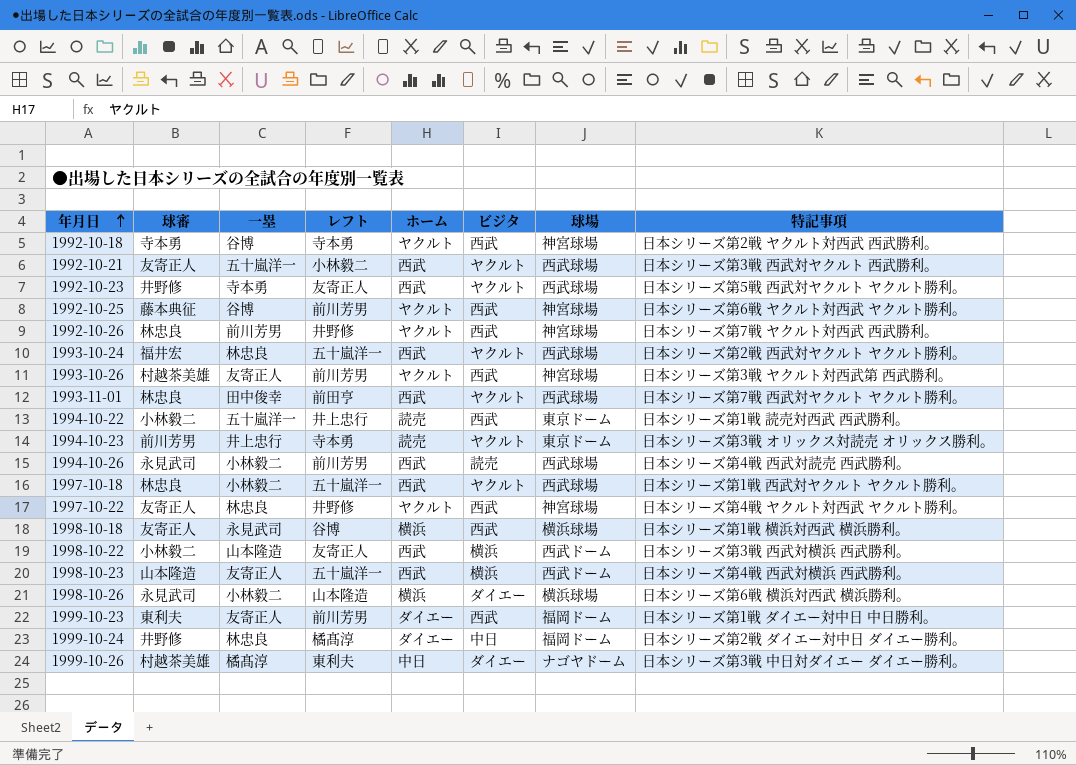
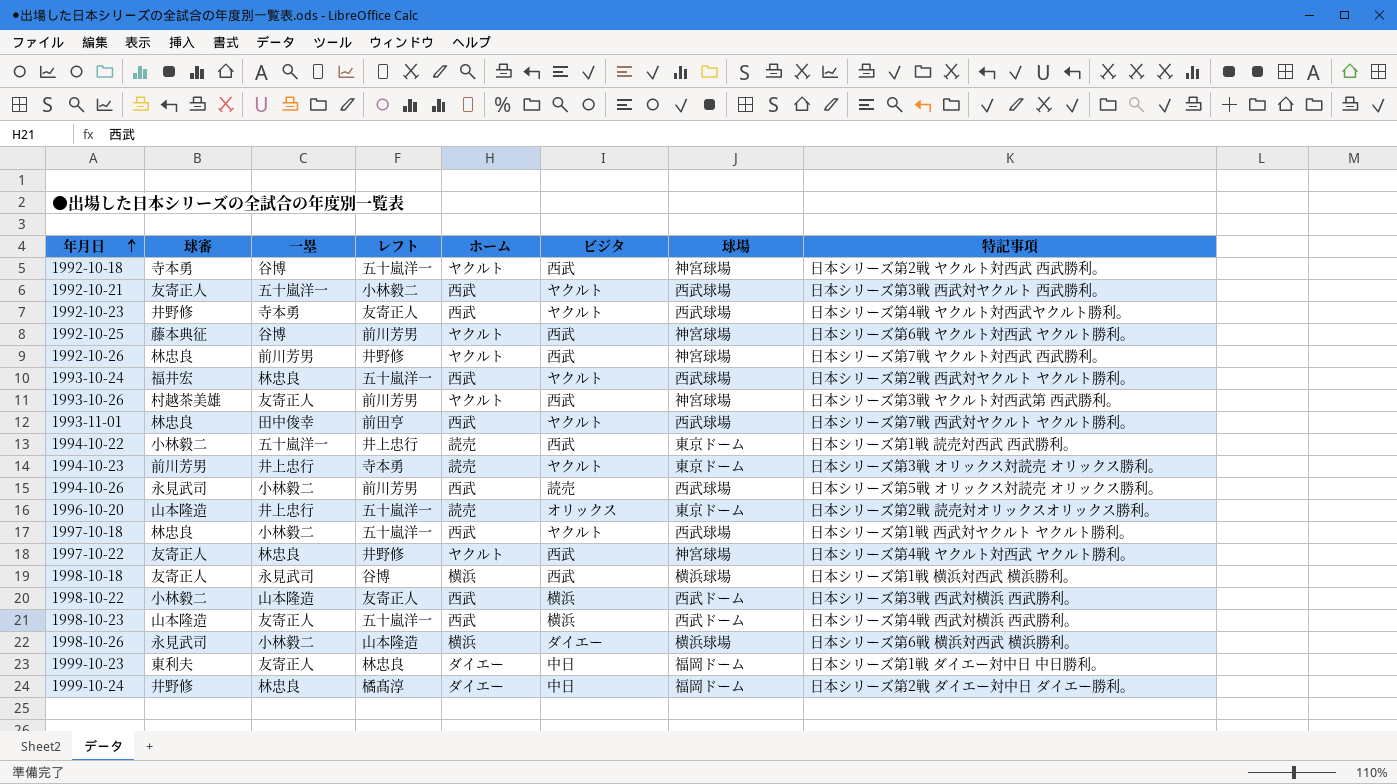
row 1999-10-26: 村越茶美雄 | 橘髙淳 | 東利夫 | 中日 | ダイエー | ナゴヤドーム | 日本シリーズ第3戦 中日対ダイエー ダイエー勝利。 -> none
1992-10-18 | レフト: 寺本勇 -> 五十嵐洋一
1992-10-23 | 特記事項: 日本シリーズ第5戦 西武対ヤクルト ヤクルト勝利。 -> 日本シリーズ第4戦 ヤクルト対西武ヤクルト勝利。
1994-10-26 | 特記事項: 日本シリーズ第4戦 西武対読売 西武勝利。 -> 日本シリーズ第5戦 オリックス対読売 オリックス勝利。
row 1996-10-20: none -> 山本隆造 | 井上忠行 | 五十嵐洋一 | 読売 | オリックス | 東京ドーム | 日本シリーズ第2戦 読売対オリックスオリックス勝利。
1999-10-23 | レフト: 前川芳男 -> 林忠良
1999-10-23 | ビジタ: 西武 -> 中日

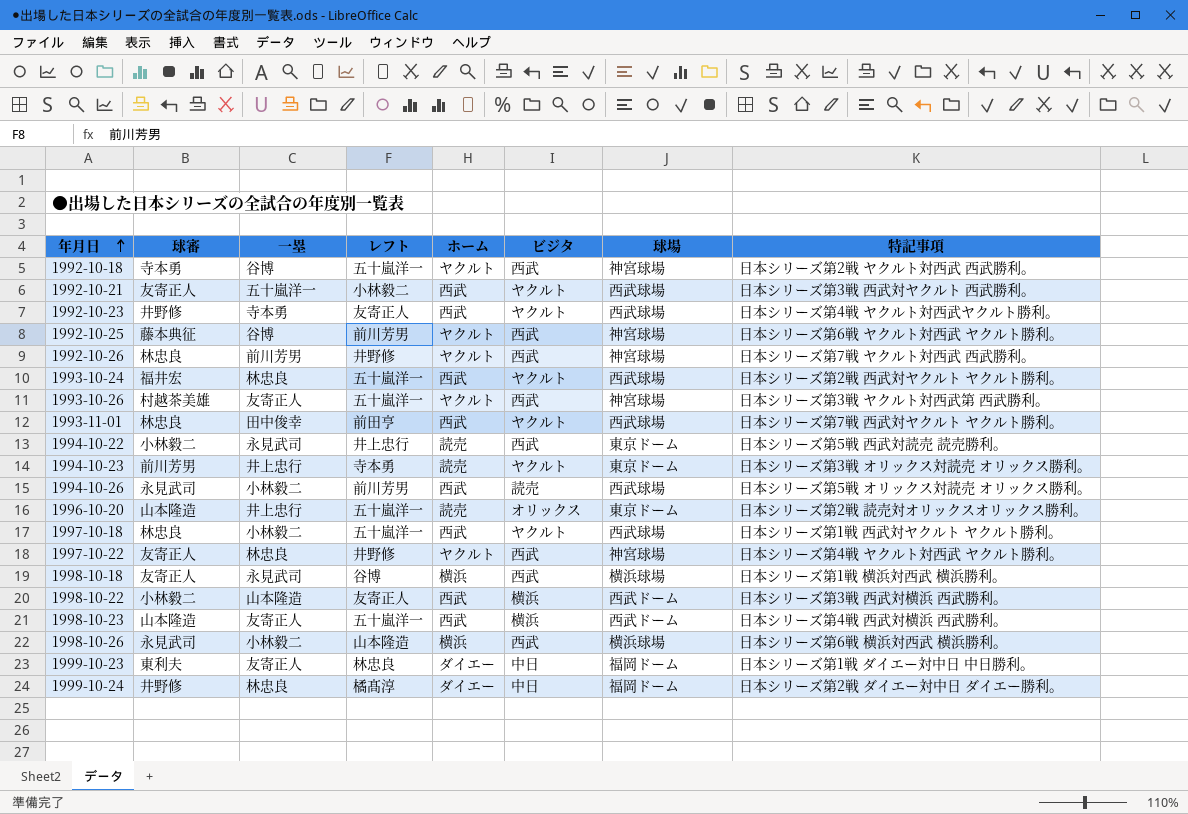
1993-10-26 | レフト: 前川芳男 -> 五十嵐洋一
1994-10-22 | 一塁: 五十嵐洋一 -> 永見武司
1994-10-22 | 特記事項: 日本シリーズ第1戦 読売対西武 西武勝利。 -> 日本シリーズ第5戦 西武対読売 読売勝利。
1998-10-26 | ビジタ: ダイエー -> 西武

